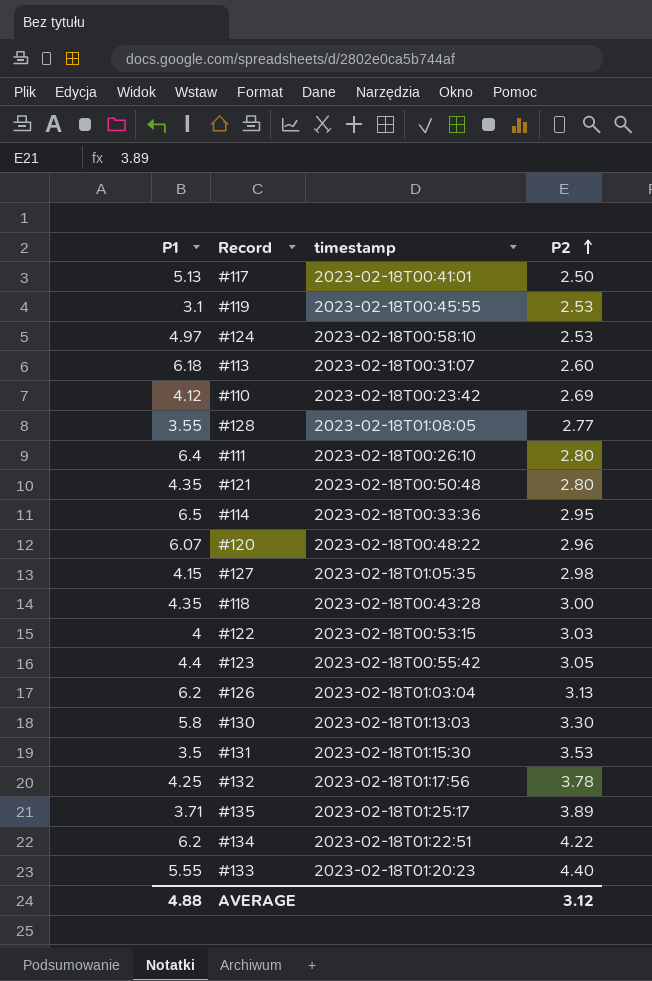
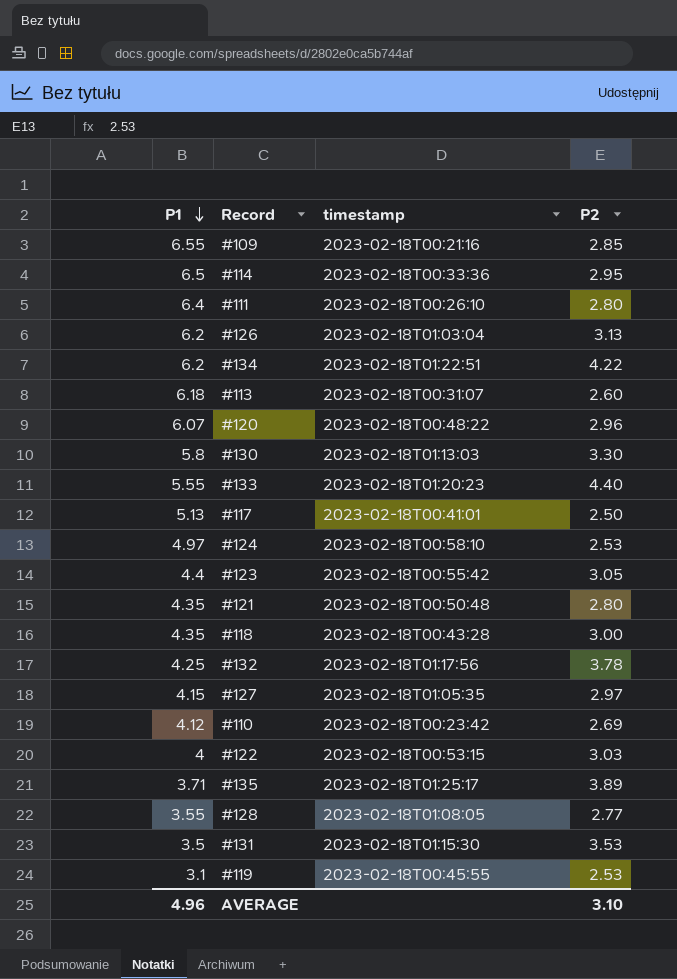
row order: P2 ascending -> P1 descending
row #109: none -> 6.55 | 2023-02-18T00:21:16 | 2.85
#127 | P2: 2.98 -> 2.97
AVERAGE | P1: 4.88 -> 4.96
AVERAGE | P2: 3.12 -> 3.10

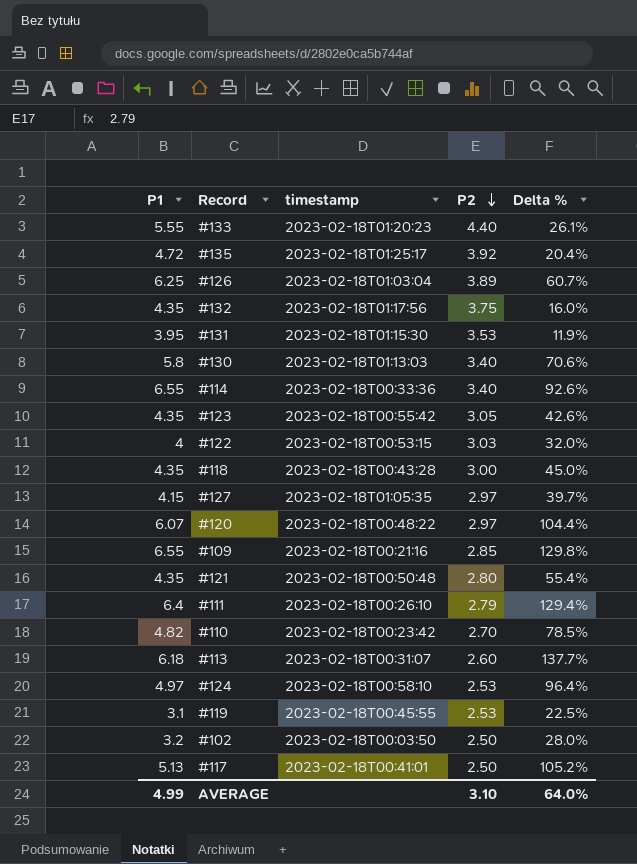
row order: P1 descending -> P2 descending
column Delta % | formula: none -> ([P1] - [P2]) / [P2]
row #134: 6.2 | 2023-02-18T01:22:51 | 4.22 -> none
row #128: 3.55 | 2023-02-18T01:08:05 | 2.77 -> none
#135 | P1: 3.71 -> 4.72
#135 | P2: 3.89 -> 3.92
#126 | P1: 6.2 -> 6.25
#126 | P2: 3.13 -> 3.89
#132 | P1: 4.25 -> 4.35
#132 | P2: 3.78 -> 3.75
#131 | P1: 3.5 -> 3.95
#130 | P2: 3.30 -> 3.40
#114 | P1: 6.5 -> 6.55
#114 | P2: 2.95 -> 3.40
#123 | P1: 4.4 -> 4.35
#120 | P2: 2.96 -> 2.97
#111 | P2: 2.80 -> 2.79
#110 | P1: 4.12 -> 4.82
#110 | P2: 2.69 -> 2.70
row #102: none -> 3.2 | 2023-02-18T00:03:50 | 2.50 | 28.0%
AVERAGE | P1: 4.96 -> 4.99

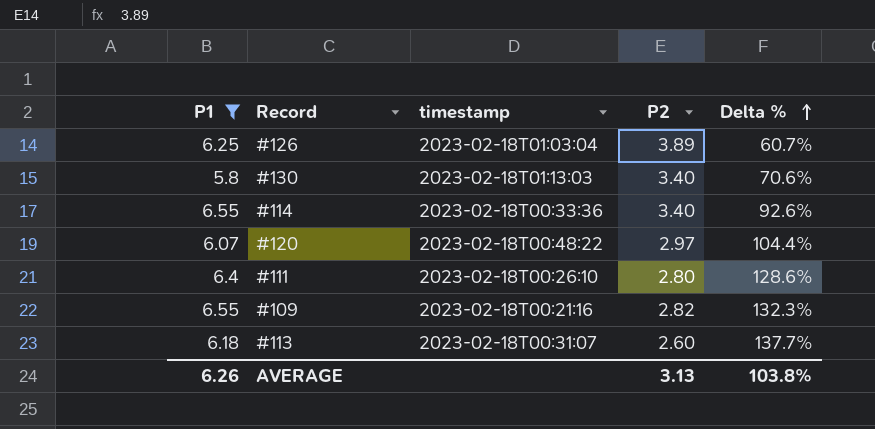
filter: none -> P1 >= 5.8
row order: P2 descending -> Delta % ascending
#111 | P2: 2.79 -> 2.80
#111 | Delta %: 129.4% -> 128.6%
#109 | P2: 2.85 -> 2.82
#109 | Delta %: 129.8% -> 132.3%
AVERAGE | P1: 4.99 -> 6.26
AVERAGE | P2: 3.10 -> 3.13
AVERAGE | Delta %: 64.0% -> 103.8%

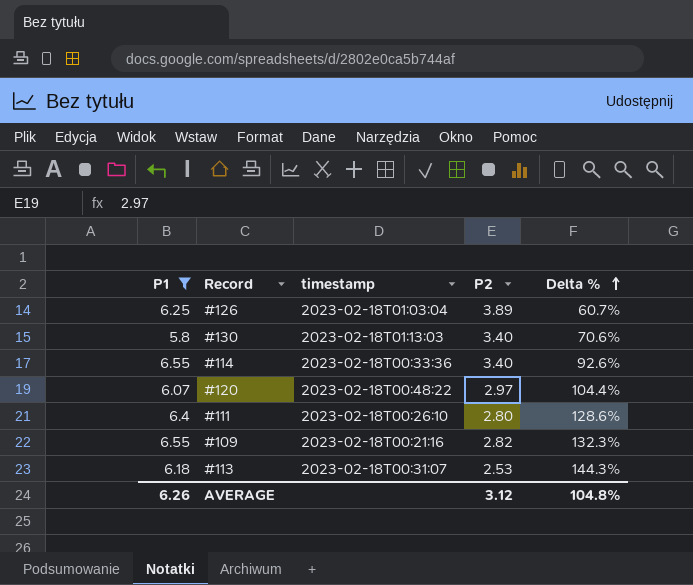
#113 | P2: 2.60 -> 2.53
#113 | Delta %: 137.7% -> 144.3%
AVERAGE | P2: 3.13 -> 3.12
AVERAGE | Delta %: 103.8% -> 104.8%

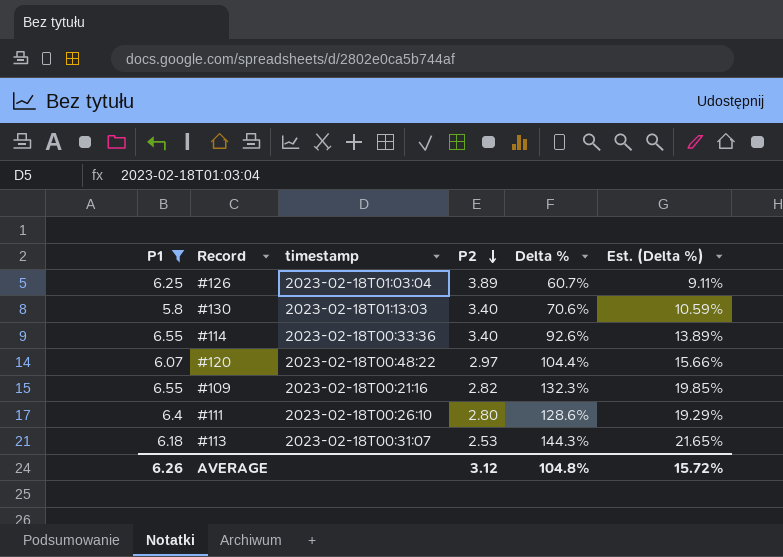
row order: Delta % ascending -> P2 descending
column Est. (Delta %) | formula: none -> [Delta %] * 0.15

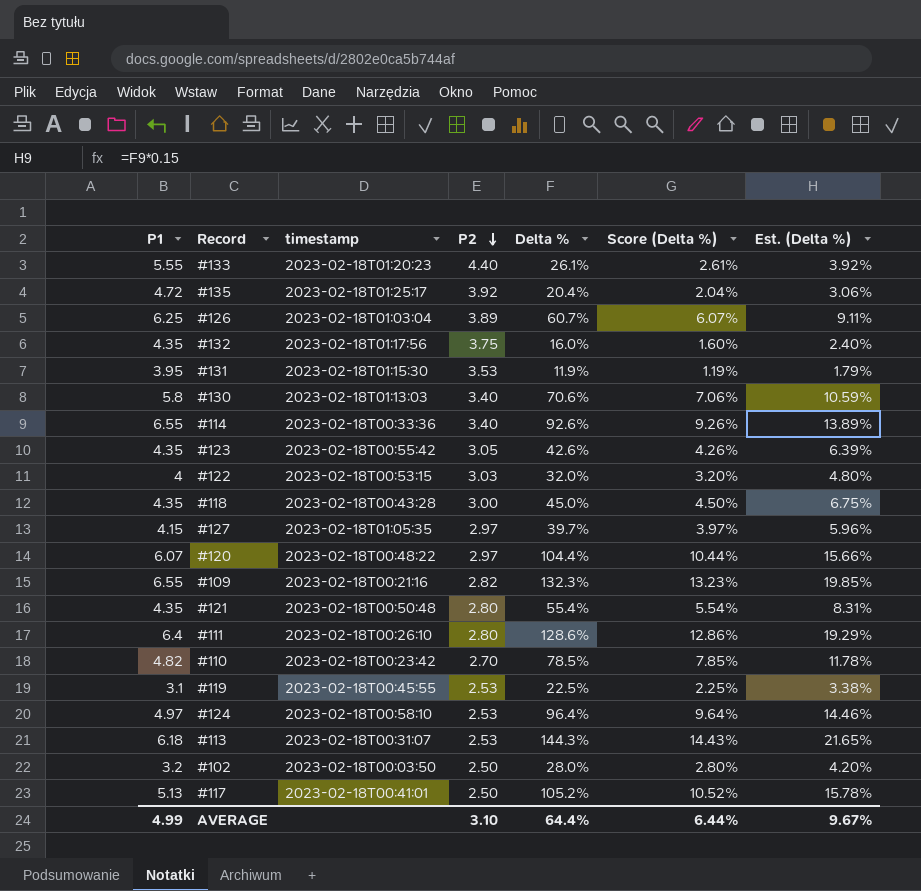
filter: P1 >= 5.8 -> none
column Score (Delta %) | formula: none -> [Delta %] * 0.1
AVERAGE | P1: 6.26 -> 4.99
AVERAGE | P2: 3.12 -> 3.10
AVERAGE | Delta %: 104.8% -> 64.4%
AVERAGE | Est. (Delta %): 15.72% -> 9.67%

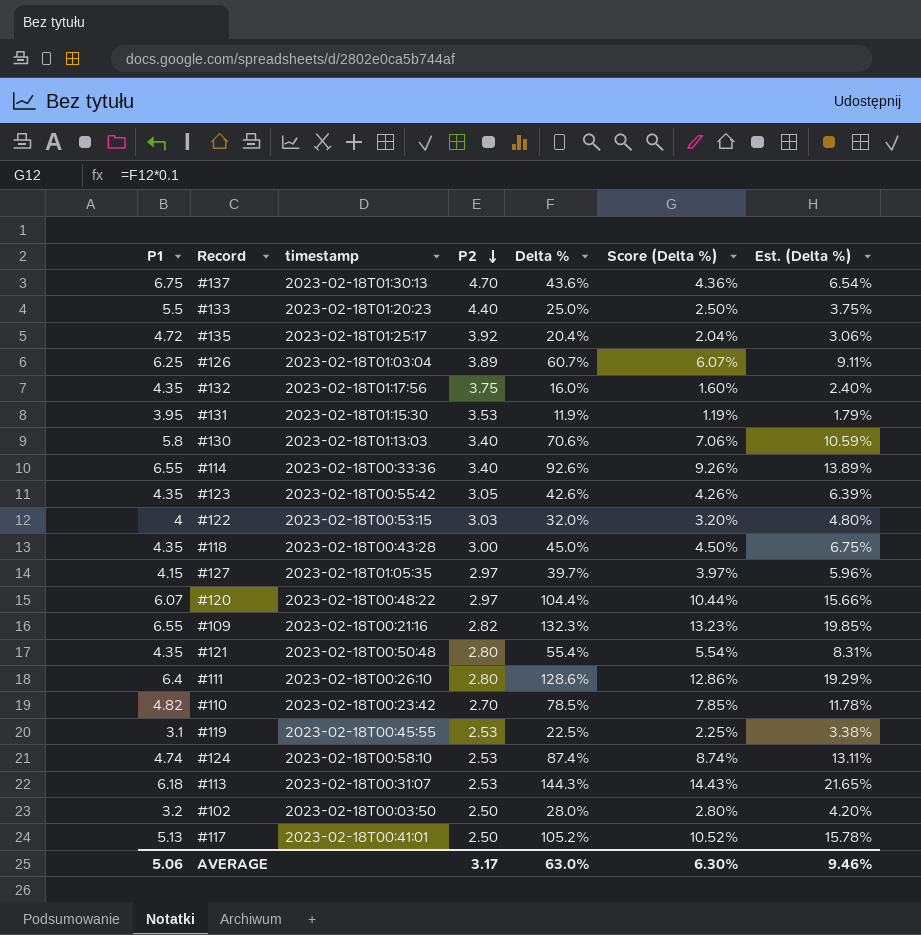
row #137: none -> 6.75 | 2023-02-18T01:30:13 | 4.70 | 43.6% | 4.36% | 6.54%
#133 | P1: 5.55 -> 5.5
#133 | Delta %: 26.1% -> 25.0%
#133 | Score (Delta %): 2.61% -> 2.50%
#133 | Est. (Delta %): 3.92% -> 3.75%
#124 | P1: 4.97 -> 4.74
#124 | Delta %: 96.4% -> 87.4%
#124 | Score (Delta %): 9.64% -> 8.74%
#124 | Est. (Delta %): 14.46% -> 13.11%
AVERAGE | P1: 4.99 -> 5.06
AVERAGE | P2: 3.10 -> 3.17
AVERAGE | Delta %: 64.4% -> 63.0%
AVERAGE | Score (Delta %): 6.44% -> 6.30%
AVERAGE | Est. (Delta %): 9.67% -> 9.46%

